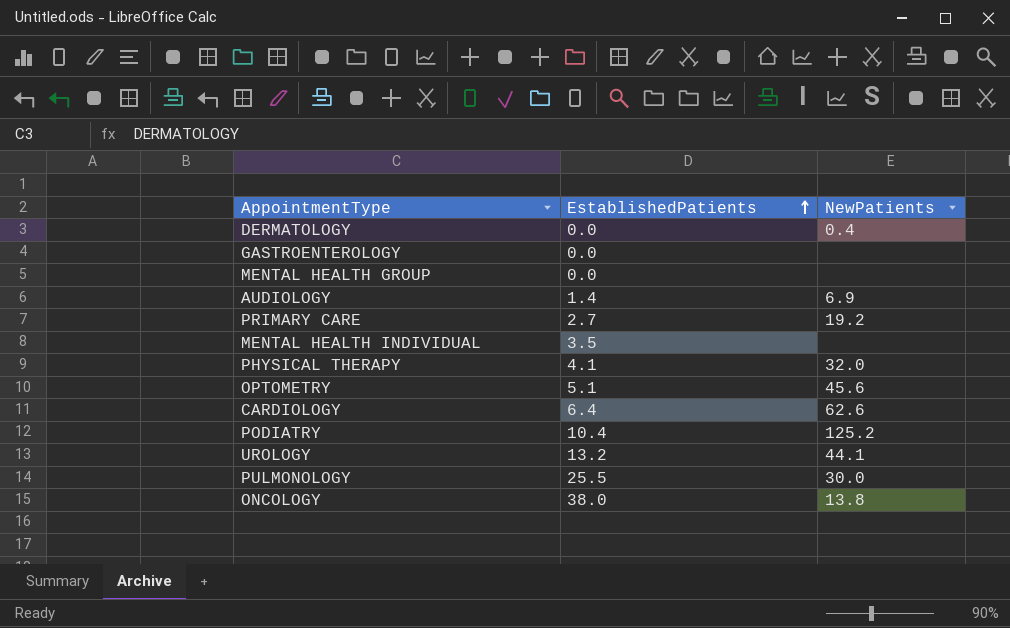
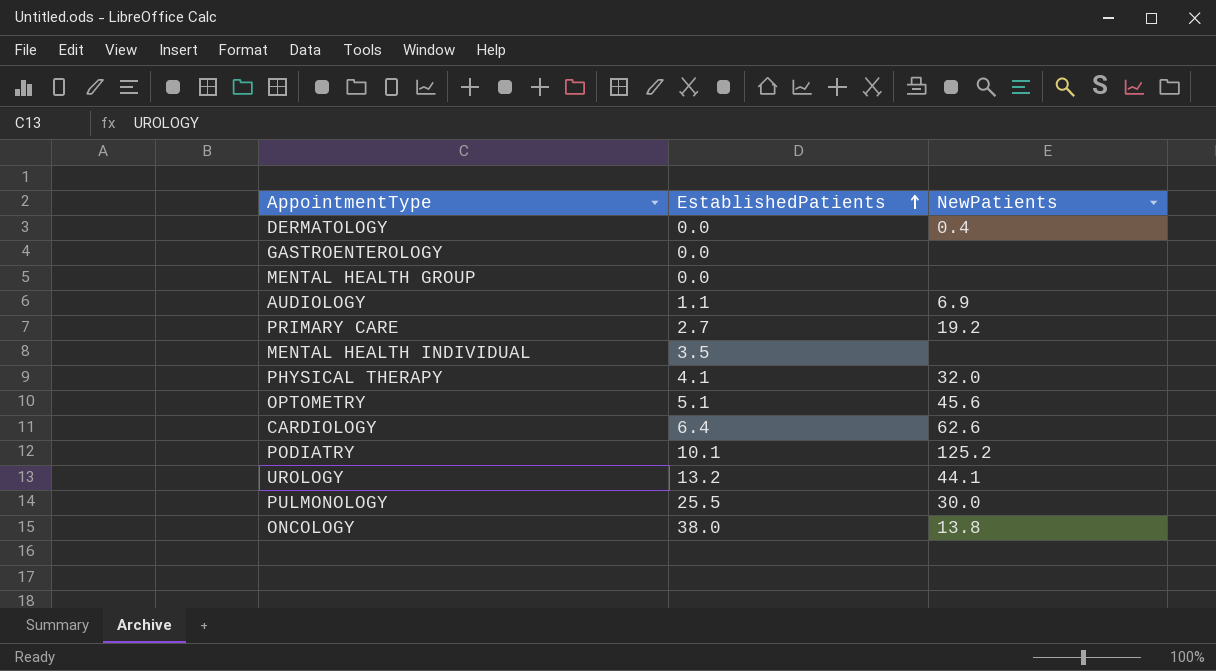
AUDIOLOGY | EstablishedPatients: 1.4 -> 1.1
PODIATRY | EstablishedPatients: 10.4 -> 10.1

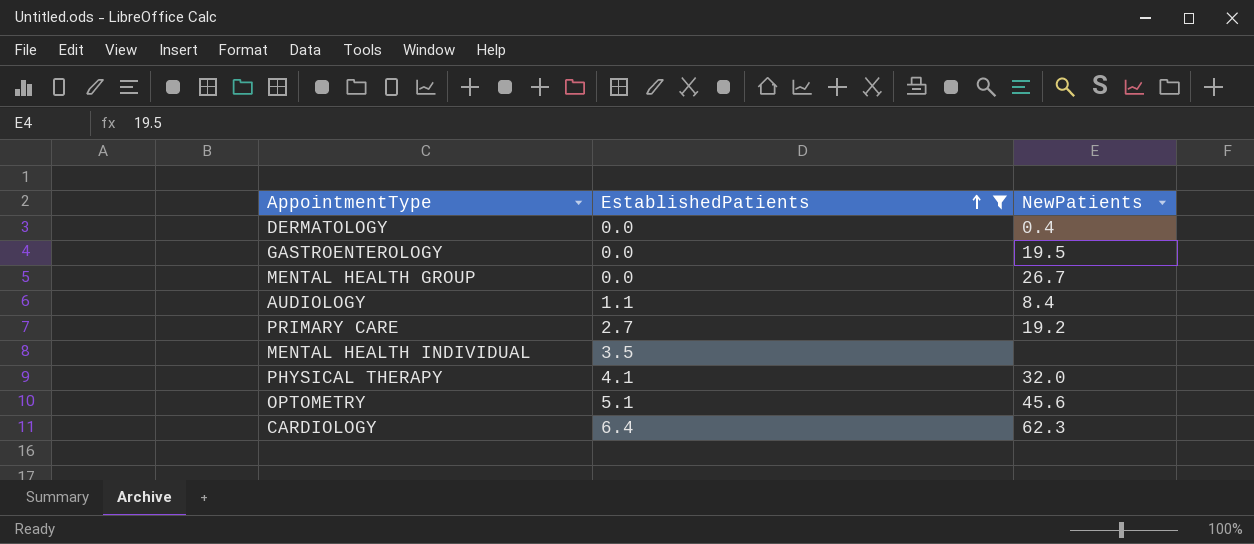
filter: none -> EstablishedPatients <= 6.4
GASTROENTEROLOGY | NewPatients: none -> 19.5
MENTAL HEALTH GROUP | NewPatients: none -> 26.7
AUDIOLOGY | NewPatients: 6.9 -> 8.4
CARDIOLOGY | NewPatients: 62.6 -> 62.3

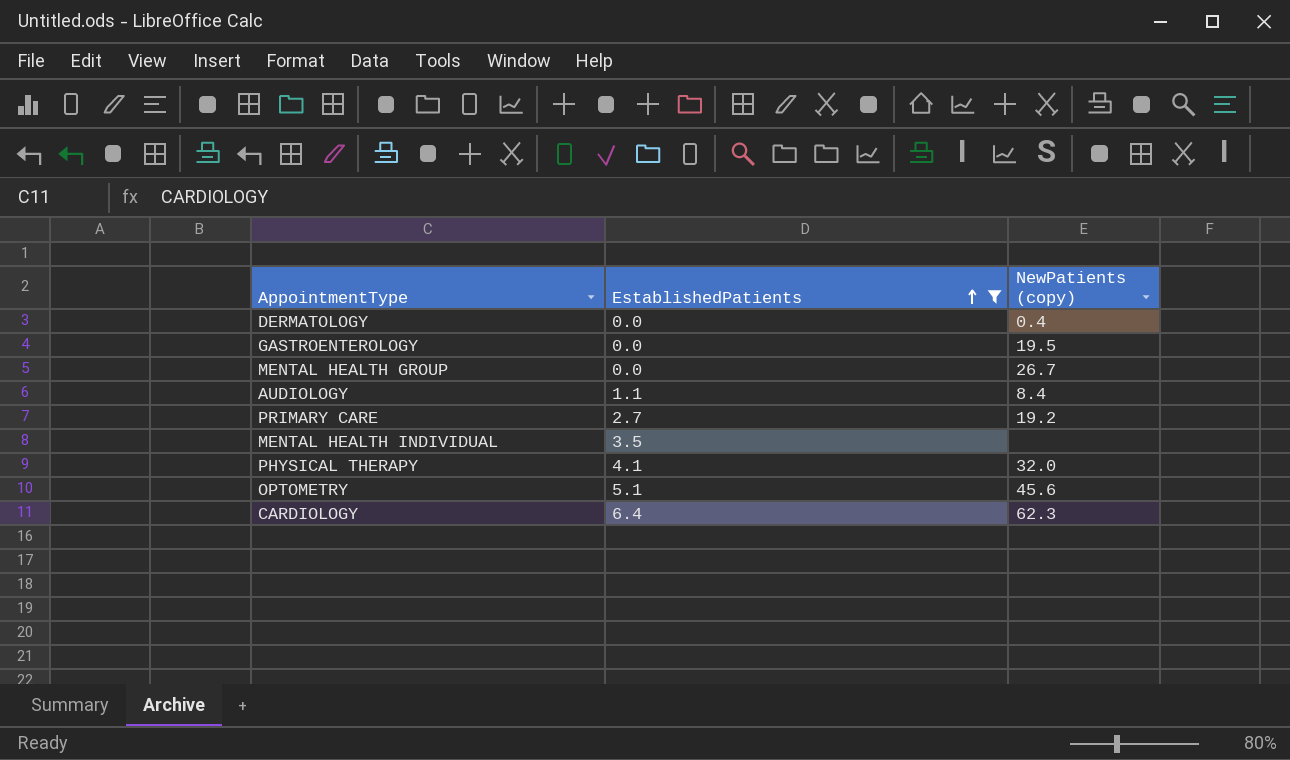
column name: NewPatients -> NewPatients (copy)

